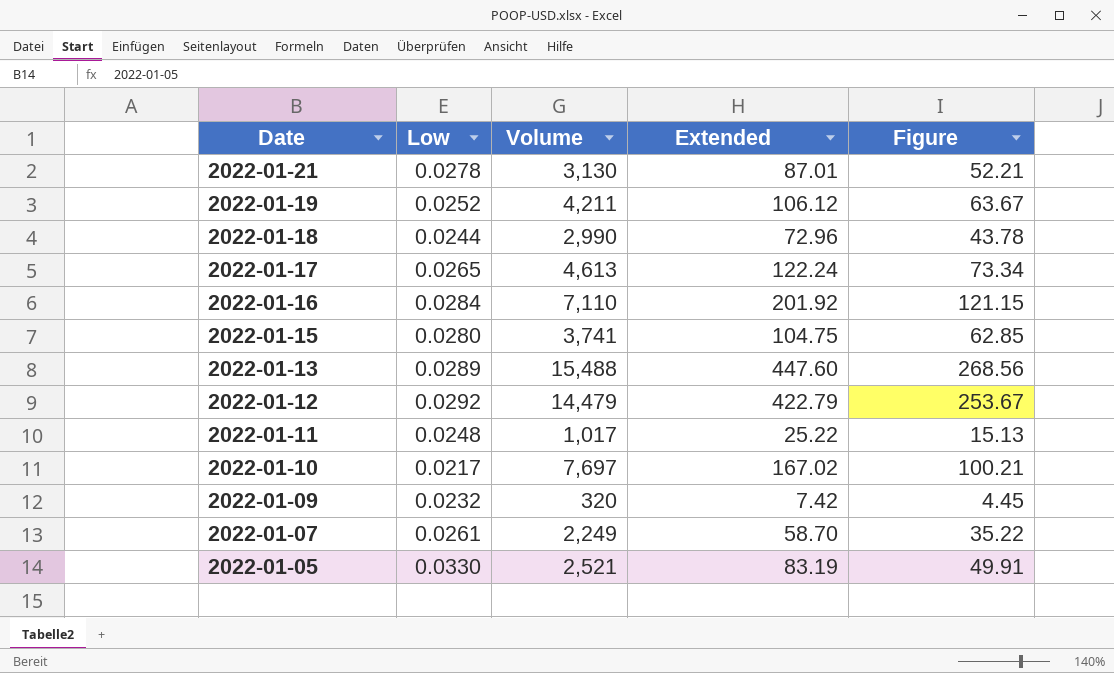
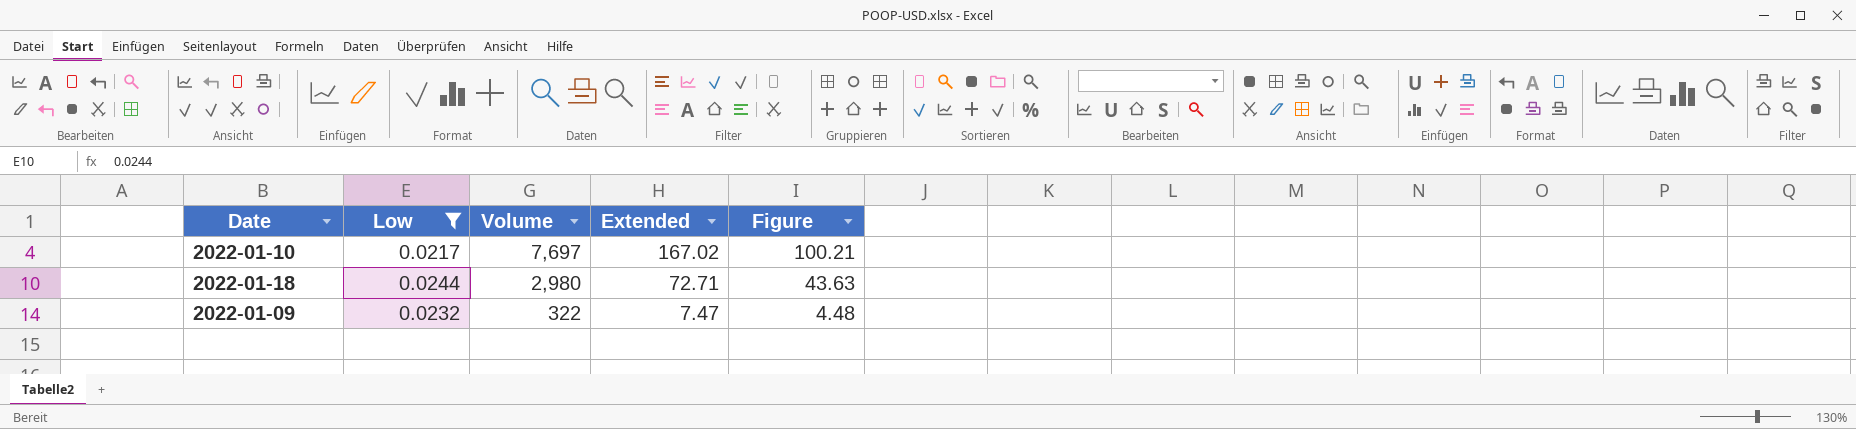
filter: none -> Low <= 0.0244
row order: Date descending -> Volume descending
2022-01-18 | Volume: 2,990 -> 2,980
2022-01-18 | Extended: 72.96 -> 72.71
2022-01-18 | Figure: 43.78 -> 43.63
2022-01-09 | Volume: 320 -> 322
2022-01-09 | Extended: 7.42 -> 7.47
2022-01-09 | Figure: 4.45 -> 4.48

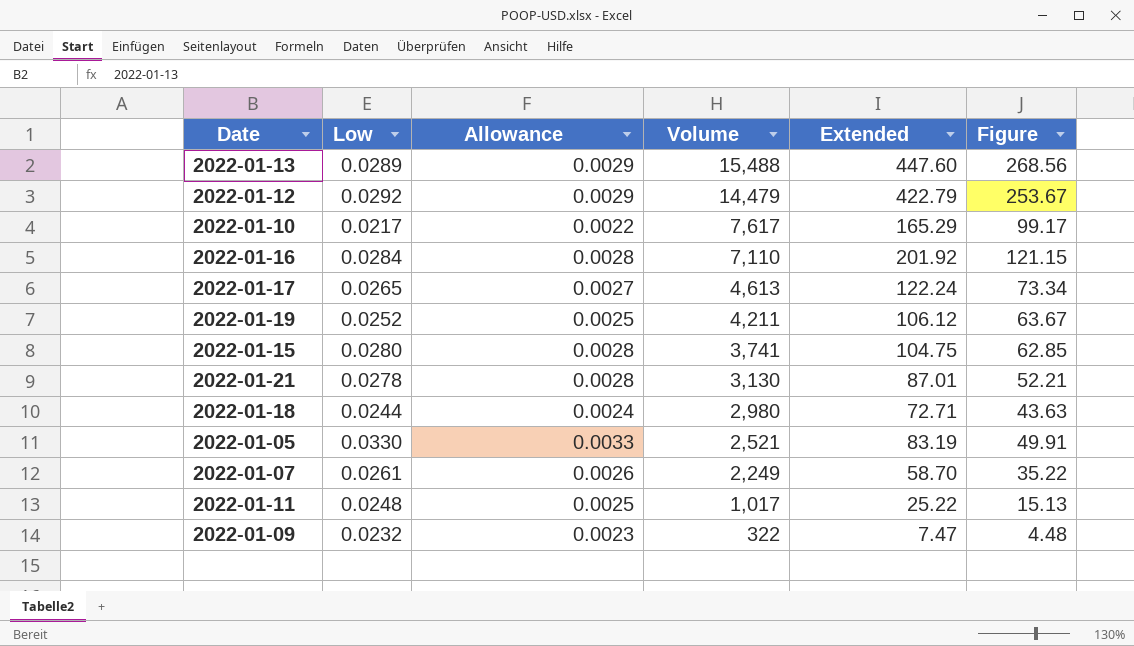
filter: Low <= 0.0244 -> none
column Allowance | formula: none -> [Low] * 0.1
2022-01-10 | Volume: 7,697 -> 7,617
2022-01-10 | Extended: 167.02 -> 165.29
2022-01-10 | Figure: 100.21 -> 99.17

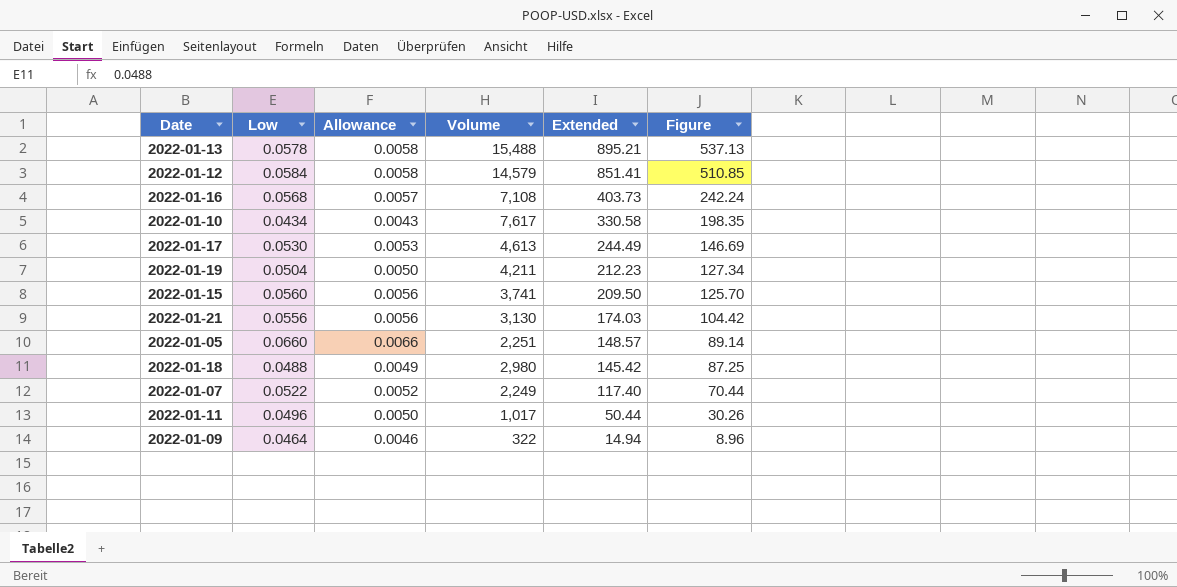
row order: Volume descending -> Extended descending
2022-01-13 | Low: 0.0289 -> 0.0578
2022-01-13 | Allowance: 0.0029 -> 0.0058
2022-01-13 | Extended: 447.60 -> 895.21
2022-01-13 | Figure: 268.56 -> 537.13
2022-01-12 | Low: 0.0292 -> 0.0584
2022-01-12 | Allowance: 0.0029 -> 0.0058
2022-01-12 | Volume: 14,479 -> 14,579
2022-01-12 | Extended: 422.79 -> 851.41
2022-01-12 | Figure: 253.67 -> 510.85
2022-01-16 | Low: 0.0284 -> 0.0568
2022-01-16 | Allowance: 0.0028 -> 0.0057
2022-01-16 | Volume: 7,110 -> 7,108
2022-01-16 | Extended: 201.92 -> 403.73
2022-01-16 | Figure: 121.15 -> 242.24
2022-01-10 | Low: 0.0217 -> 0.0434
2022-01-10 | Allowance: 0.0022 -> 0.0043
2022-01-10 | Extended: 165.29 -> 330.58
2022-01-10 | Figure: 99.17 -> 198.35
2022-01-17 | Low: 0.0265 -> 0.0530
2022-01-17 | Allowance: 0.0027 -> 0.0053
2022-01-17 | Extended: 122.24 -> 244.49
2022-01-17 | Figure: 73.34 -> 146.69
2022-01-19 | Low: 0.0252 -> 0.0504
2022-01-19 | Allowance: 0.0025 -> 0.0050
2022-01-19 | Extended: 106.12 -> 212.23
2022-01-19 | Figure: 63.67 -> 127.34
2022-01-15 | Low: 0.0280 -> 0.0560
2022-01-15 | Allowance: 0.0028 -> 0.0056
2022-01-15 | Extended: 104.75 -> 209.50
2022-01-15 | Figure: 62.85 -> 125.70
2022-01-21 | Low: 0.0278 -> 0.0556
2022-01-21 | Allowance: 0.0028 -> 0.0056
2022-01-21 | Extended: 87.01 -> 174.03
2022-01-21 | Figure: 52.21 -> 104.42
2022-01-05 | Low: 0.0330 -> 0.0660
2022-01-05 | Allowance: 0.0033 -> 0.0066
2022-01-05 | Volume: 2,521 -> 2,251
2022-01-05 | Extended: 83.19 -> 148.57
2022-01-05 | Figure: 49.91 -> 89.14
2022-01-18 | Low: 0.0244 -> 0.0488
2022-01-18 | Allowance: 0.0024 -> 0.0049
2022-01-18 | Extended: 72.71 -> 145.42
2022-01-18 | Figure: 43.63 -> 87.25
2022-01-07 | Low: 0.0261 -> 0.0522
2022-01-07 | Allowance: 0.0026 -> 0.0052
2022-01-07 | Extended: 58.70 -> 117.40
2022-01-07 | Figure: 35.22 -> 70.44
2022-01-11 | Low: 0.0248 -> 0.0496
2022-01-11 | Allowance: 0.0025 -> 0.0050
2022-01-11 | Extended: 25.22 -> 50.44
2022-01-11 | Figure: 15.13 -> 30.26
2022-01-09 | Low: 0.0232 -> 0.0464
2022-01-09 | Allowance: 0.0023 -> 0.0046
2022-01-09 | Extended: 7.47 -> 14.94
2022-01-09 | Figure: 4.48 -> 8.96

